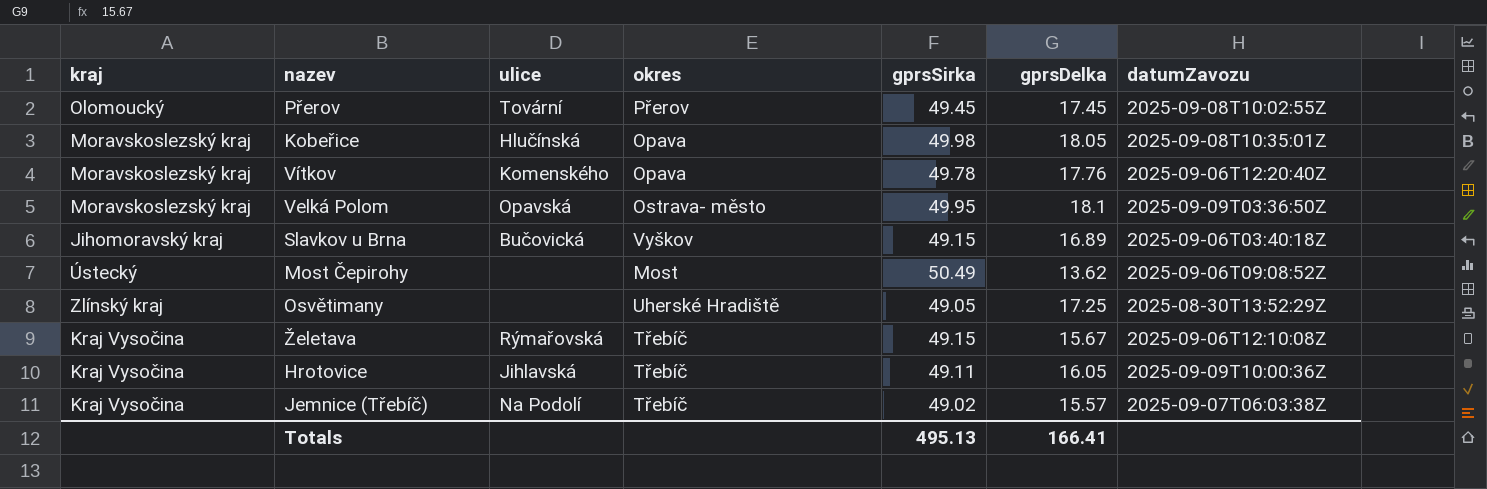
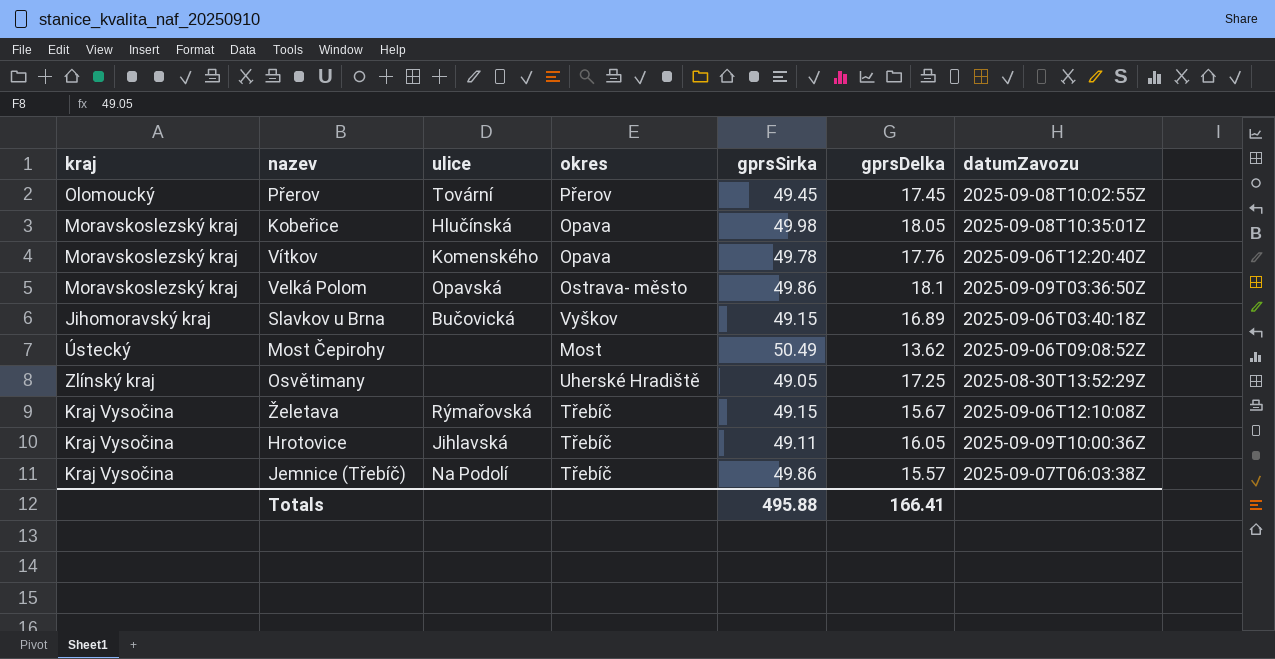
Velká Polom | gprsSirka: 49.95 -> 49.86
Jemnice (Třebíč) | gprsSirka: 49.02 -> 49.86
Totals | gprsSirka: 495.13 -> 495.88

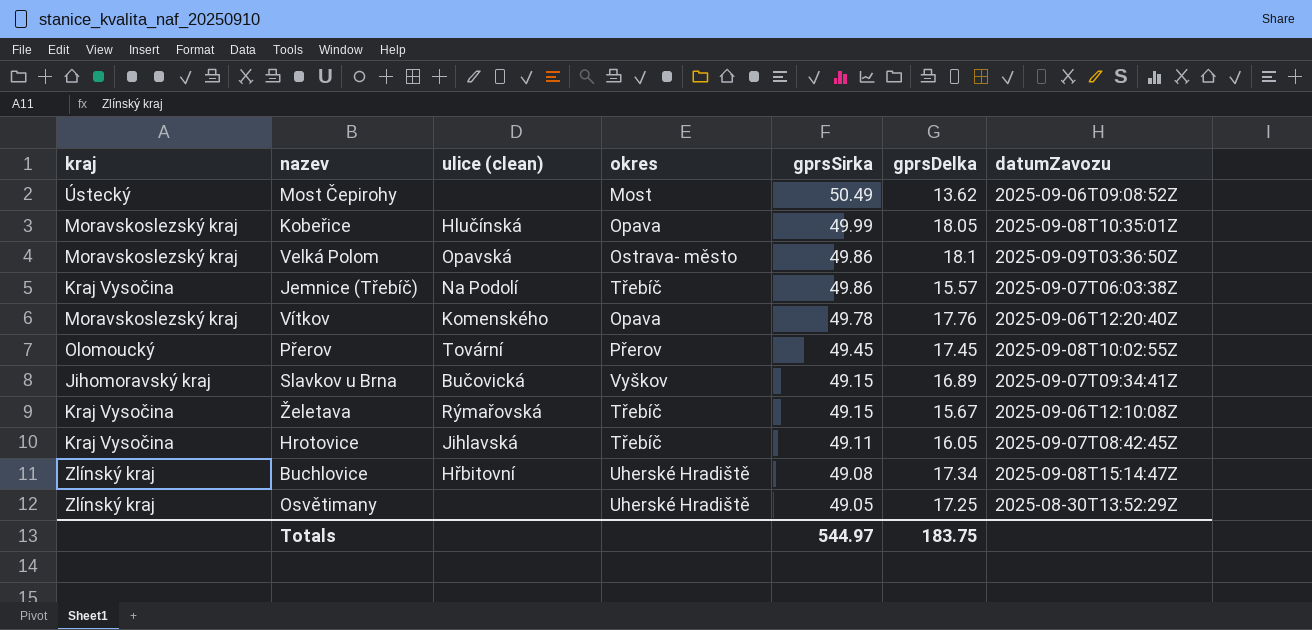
row order: none -> gprsSirka descending
column name: ulice -> ulice (clean)
Kobeřice | gprsSirka: 49.98 -> 49.99
Slavkov u Brna | datumZavozu: 2025-09-06T03:40:18Z -> 2025-09-07T09:34:41Z
Hrotovice | datumZavozu: 2025-09-09T10:00:36Z -> 2025-09-07T08:42:45Z
row Buchlovice: none -> Zlínský kraj | Hřbitovní | Uherské Hradiště | 49.08 | 17.34 | 2025-09-08T15:14:47Z
Totals | gprsSirka: 495.88 -> 544.97
Totals | gprsDelka: 166.41 -> 183.75

